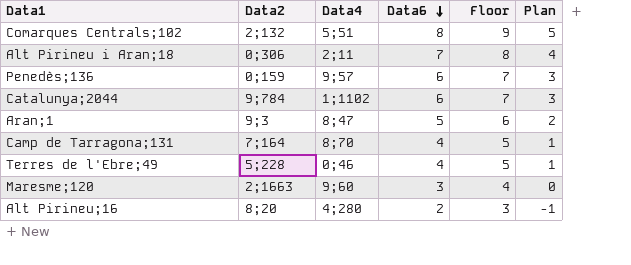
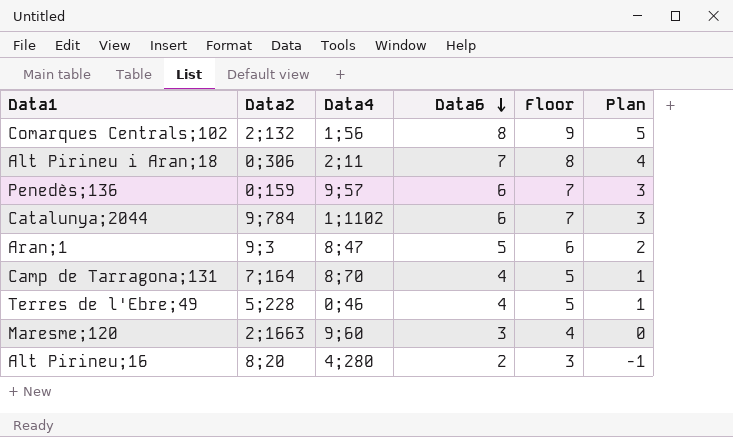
Comarques Centrals;102 | Data4: 5;51 -> 1;56

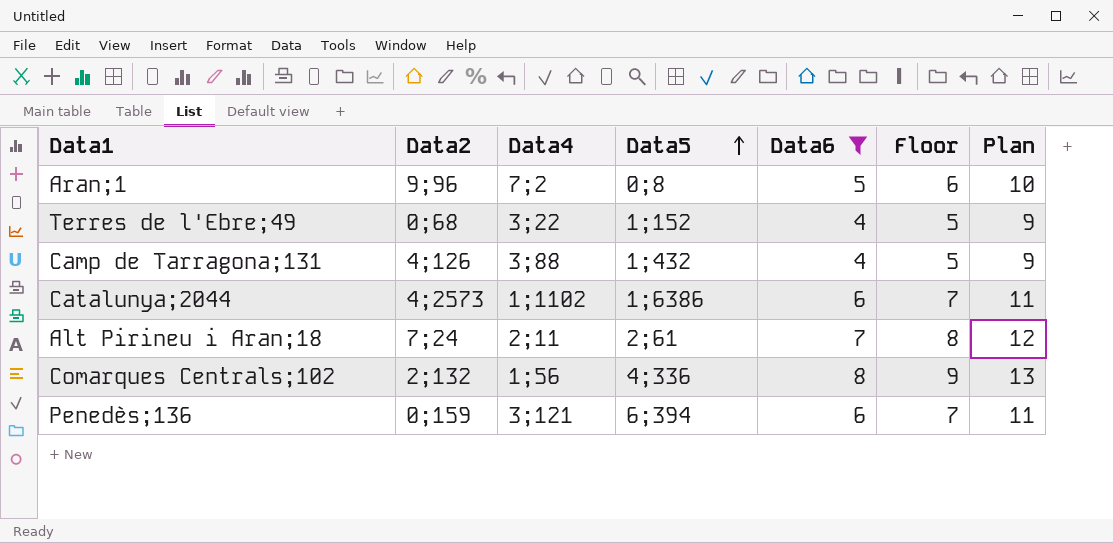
filter: none -> Data6 >= 4
row order: Data6 descending -> Data5 ascending
column Data5 | position: none -> 4
column Plan | formula: [Data6] - 3 -> [Data6] + 5
Aran;1 | Data2: 9;3 -> 9;96
Aran;1 | Data4: 8;47 -> 7;2
Terres de l'Ebre;49 | Data2: 5;228 -> 0;68
Terres de l'Ebre;49 | Data4: 0;46 -> 3;22
Camp de Tarragona;131 | Data2: 7;164 -> 4;126
Camp de Tarragona;131 | Data4: 8;70 -> 3;88
Catalunya;2044 | Data2: 9;784 -> 4;2573
Alt Pirineu i Aran;18 | Data2: 0;306 -> 7;24
Penedès;136 | Data4: 9;57 -> 3;121

